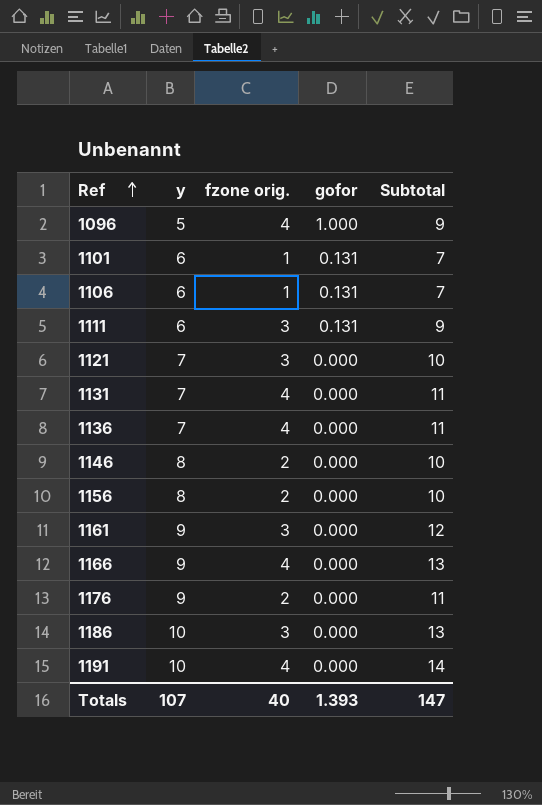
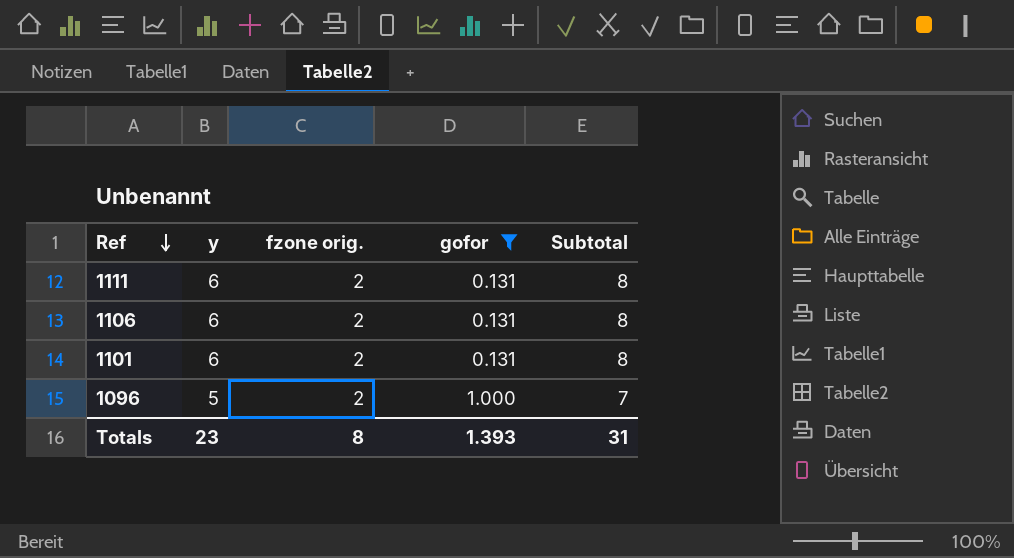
filter: none -> gofor != 0.000
row order: Ref ascending -> Ref descending
1111 | fzone orig.: 3 -> 2
1111 | Subtotal: 9 -> 8
1106 | fzone orig.: 1 -> 2
1106 | Subtotal: 7 -> 8
1101 | fzone orig.: 1 -> 2
1101 | Subtotal: 7 -> 8
1096 | fzone orig.: 4 -> 2
1096 | Subtotal: 9 -> 7
Totals | y: 107 -> 23
Totals | fzone orig.: 40 -> 8
Totals | Subtotal: 147 -> 31

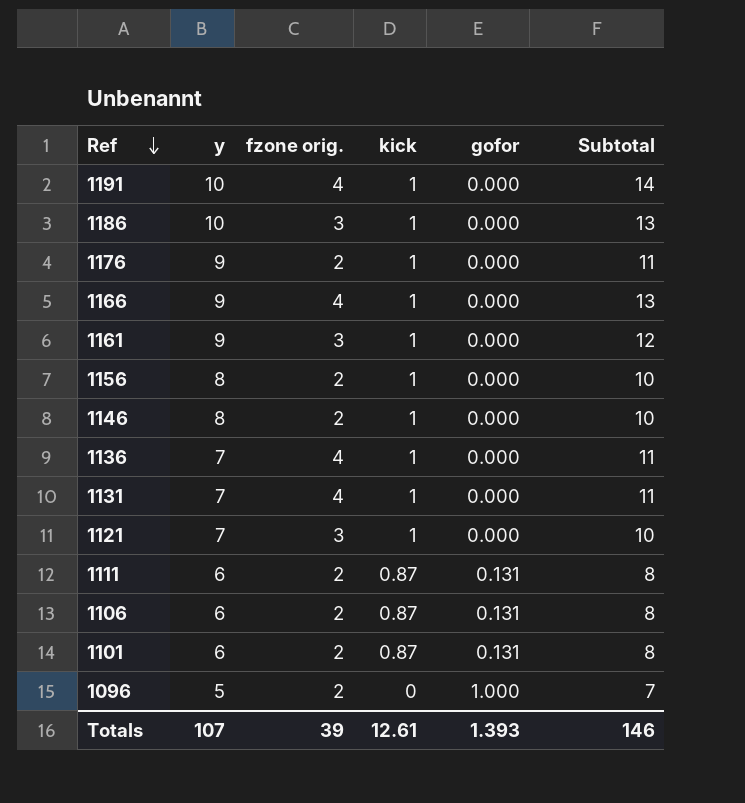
filter: gofor != 0.000 -> none
column kick | position: none -> 4
Totals | y: 23 -> 107
Totals | fzone orig.: 8 -> 39
Totals | Subtotal: 31 -> 146

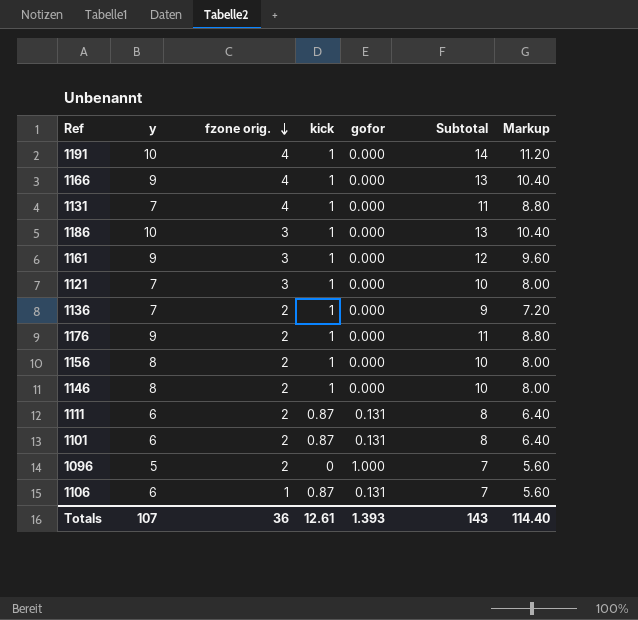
row order: Ref descending -> fzone orig. descending
column Markup | formula: none -> [Subtotal] * 0.8
1136 | fzone orig.: 4 -> 2
1136 | Subtotal: 11 -> 9
1106 | fzone orig.: 2 -> 1
1106 | Subtotal: 8 -> 7
Totals | fzone orig.: 39 -> 36
Totals | Subtotal: 146 -> 143

